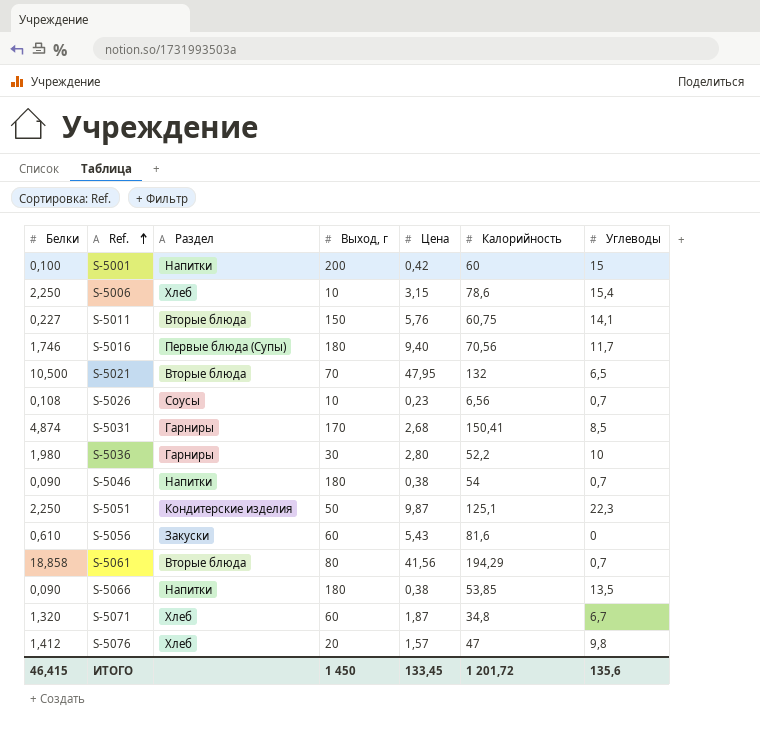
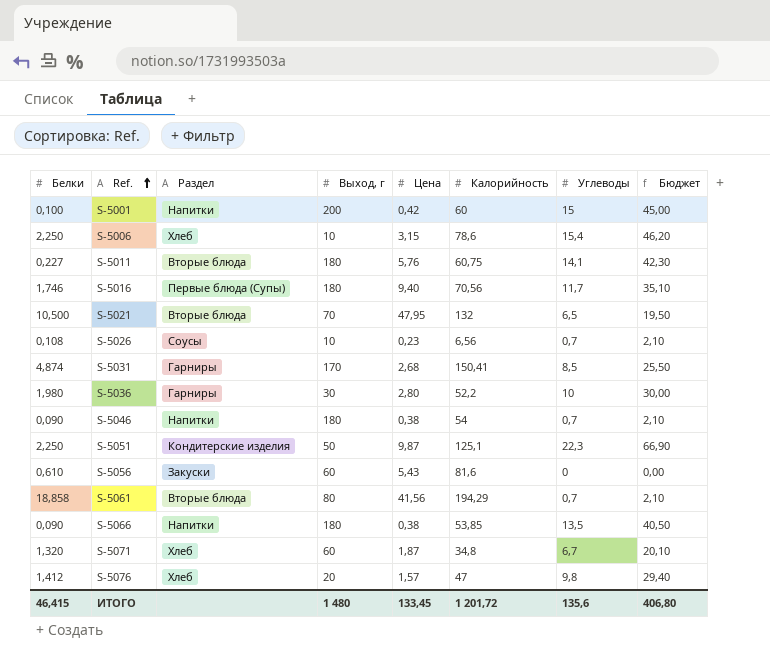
column Бюджет | formula: none -> [Углеводы] * 3
S-5011 | Выход, г: 150 -> 180
ИТОГО | Выход, г: 1 450 -> 1 480

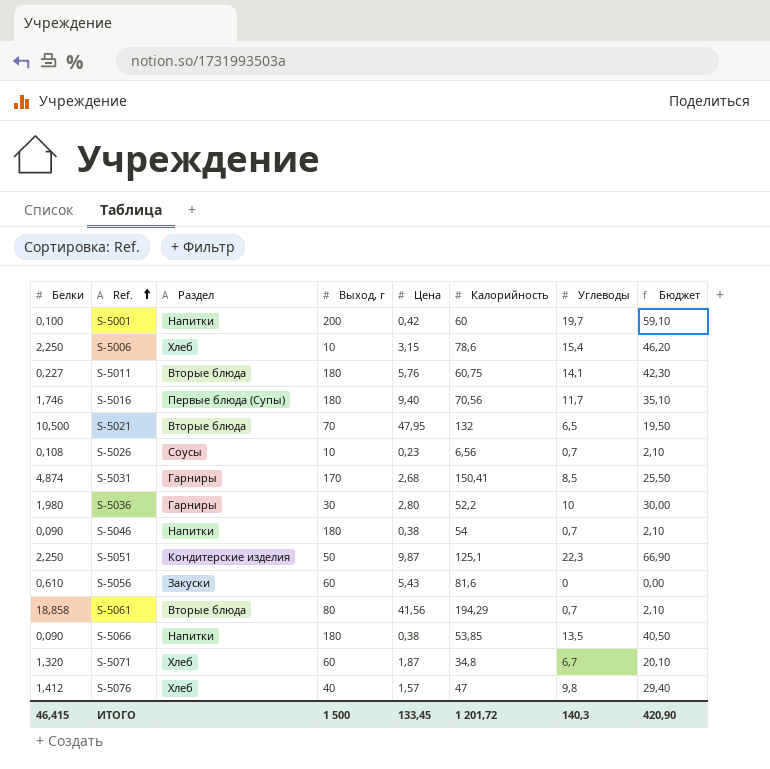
S-5001 | Углеводы: 15 -> 19,7
S-5001 | Бюджет: 45,00 -> 59,10
S-5076 | Выход, г: 20 -> 40
ИТОГО | Выход, г: 1 480 -> 1 500
ИТОГО | Углеводы: 135,6 -> 140,3
ИТОГО | Бюджет: 406,80 -> 420,90

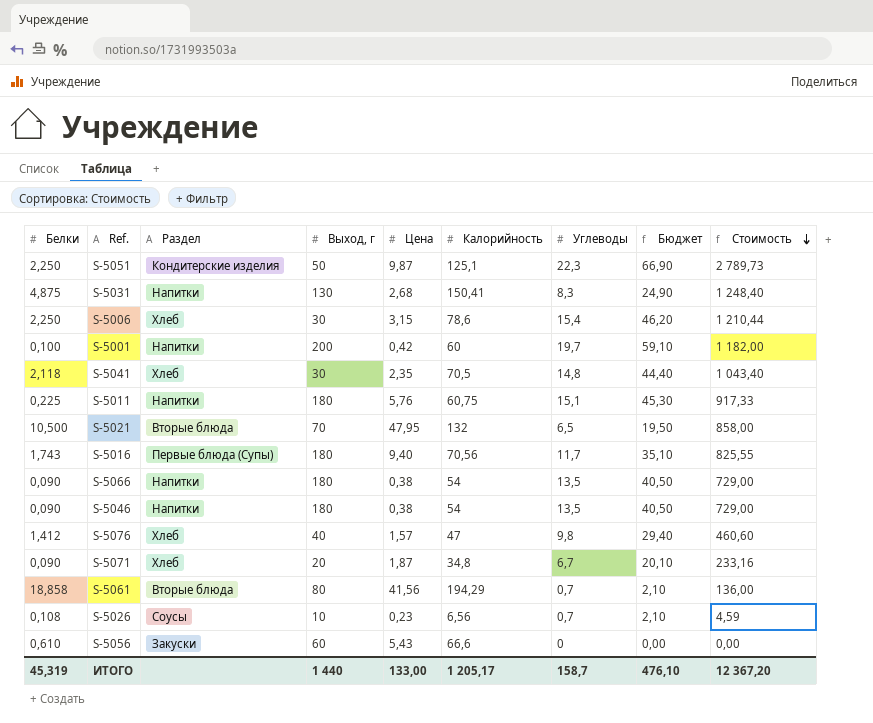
row order: Ref. ascending -> Стоимость descending
column Стоимость | formula: none -> [Калорийность] * [Углеводы]
row S-5036: 1,980 | Гарниры | 30 | 2,80 | 52,2 | 10 | 30,00 -> none
S-5031 | Белки: 4,874 -> 4,875
S-5031 | Раздел: Гарниры -> Напитки
S-5031 | Выход, г: 170 -> 130
S-5031 | Углеводы: 8,5 -> 8,3
S-5031 | Бюджет: 25,50 -> 24,90
S-5006 | Выход, г: 10 -> 30
row S-5041: none -> 2,118 | Хлеб | 30 | 2,35 | 70,5 | 14,8 | 44,40 | 1 043,40
S-5011 | Белки: 0,227 -> 0,225
S-5011 | Раздел: Вторые блюда -> Напитки
S-5011 | Углеводы: 14,1 -> 15,1
S-5011 | Бюджет: 42,30 -> 45,30
S-5016 | Белки: 1,746 -> 1,743
S-5066 | Калорийность: 53,85 -> 54
S-5046 | Углеводы: 0,7 -> 13,5
S-5046 | Бюджет: 2,10 -> 40,50
S-5071 | Белки: 1,320 -> 0,090
S-5071 | Выход, г: 60 -> 20
S-5056 | Калорийность: 81,6 -> 66,6
ИТОГО | Белки: 46,415 -> 45,319
ИТОГО | Выход, г: 1 500 -> 1 440
ИТОГО | Цена: 133,45 -> 133,00
ИТОГО | Калорийность: 1 201,72 -> 1 205,17
ИТОГО | Углеводы: 140,3 -> 158,7
ИТОГО | Бюджет: 420,90 -> 476,10

